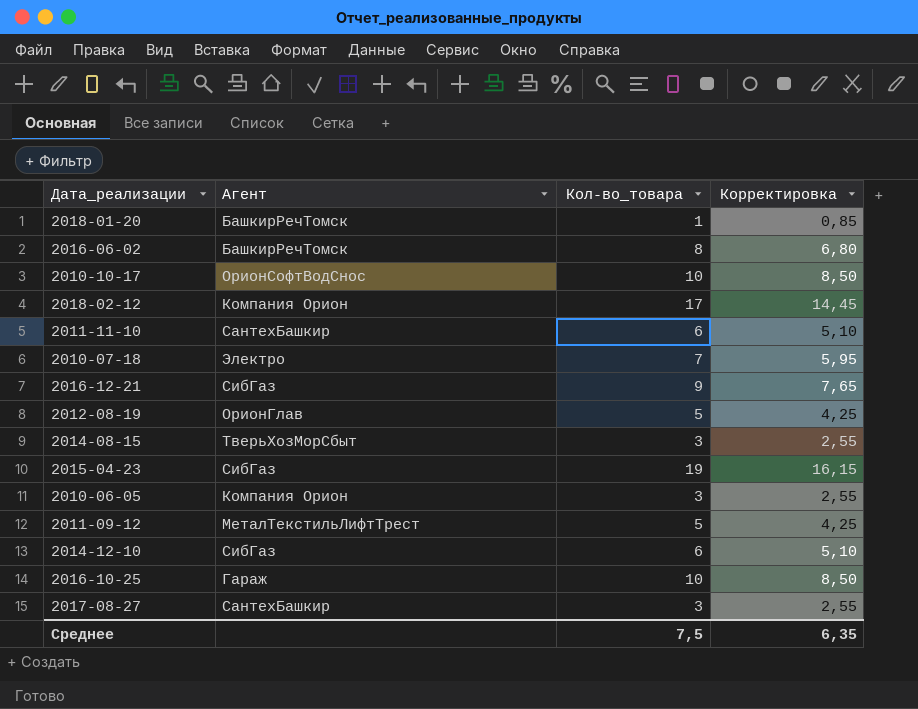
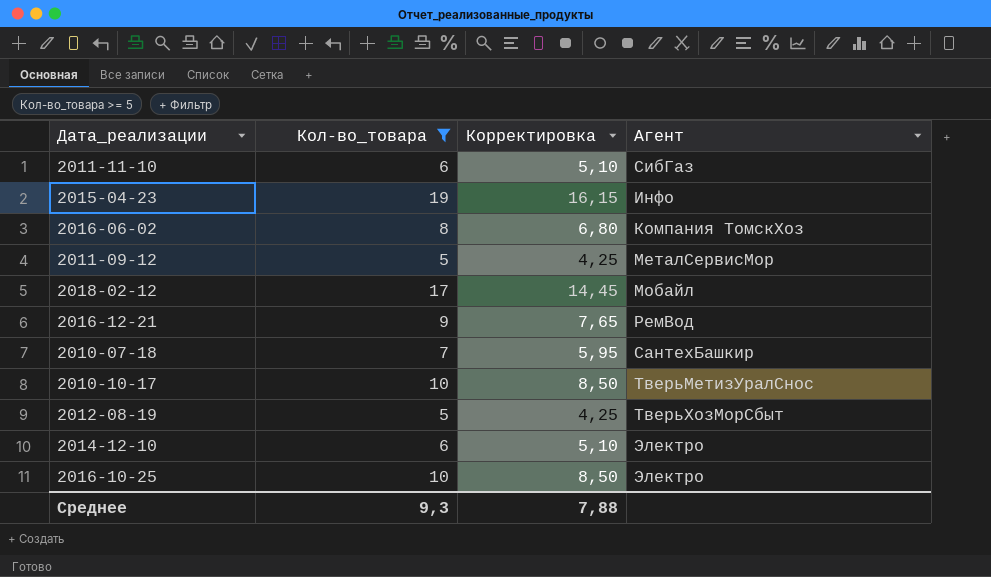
filter: none -> Кол-во_товара >= 5
row order: none -> Агент ascending
column Агент | position: 2 -> 4
2011-11-10 | Агент: СантехБашкир -> CибГаз
2015-04-23 | Агент: CибГаз -> Инфо
2016-06-02 | Агент: БашкирРечТомск -> Компания ТомскХоз
2011-09-12 | Агент: МеталТекстильЛифтТрест -> МеталСервисМор
2018-02-12 | Агент: Компания Орион -> Мобайл
2016-12-21 | Агент: CибГаз -> РемВод
2010-07-18 | Агент: Электро -> СантехБашкир
2010-10-17 | Агент: ОрионСофтВодСнос -> ТверьМетизУралСнос
2012-08-19 | Агент: ОрионГлав -> ТверьХозМорСбыт
2014-12-10 | Агент: CибГаз -> Электро
2016-10-25 | Агент: Гараж -> Электро
Среднее | Кол-во_товара: 7,5 -> 9,3
Среднее | Корректировка: 6,35 -> 7,88

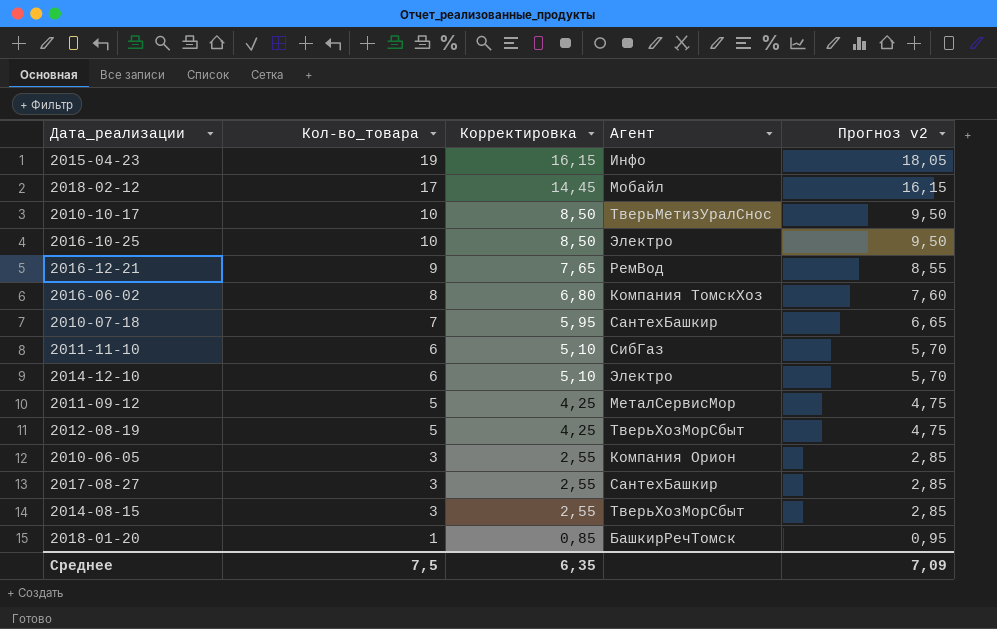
filter: Кол-во_товара >= 5 -> none
row order: Агент ascending -> Кол-во_товара descending
column Прогноз v2 | formula: none -> [Кол-во_товара] * 0,95
Среднее | Кол-во_товара: 9,3 -> 7,5
Среднее | Корректировка: 7,88 -> 6,35

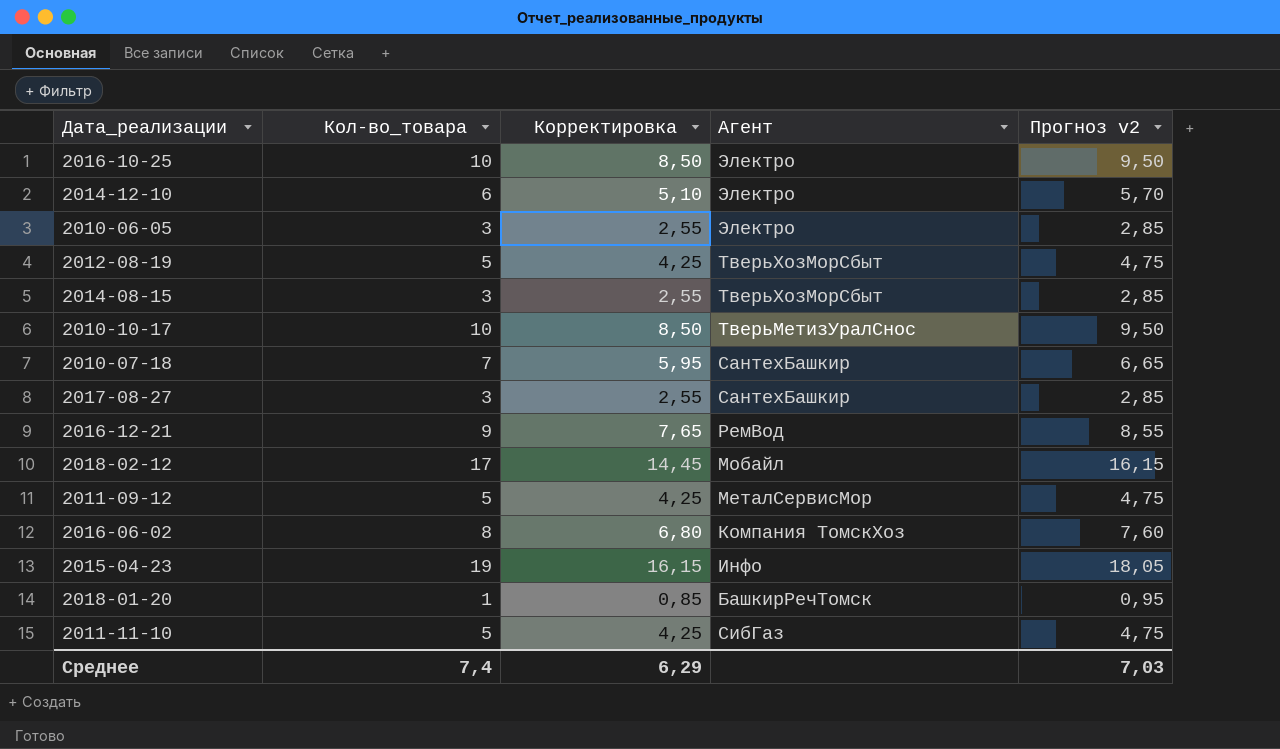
row order: Кол-во_товара descending -> Агент descending
2010-06-05 | Агент: Компания Орион -> Электро
2011-11-10 | Кол-во_товара: 6 -> 5
2011-11-10 | Корректировка: 5,10 -> 4,25
2011-11-10 | Прогноз v2: 5,70 -> 4,75
Среднее | Кол-во_товара: 7,5 -> 7,4
Среднее | Корректировка: 6,35 -> 6,29
Среднее | Прогноз v2: 7,09 -> 7,03

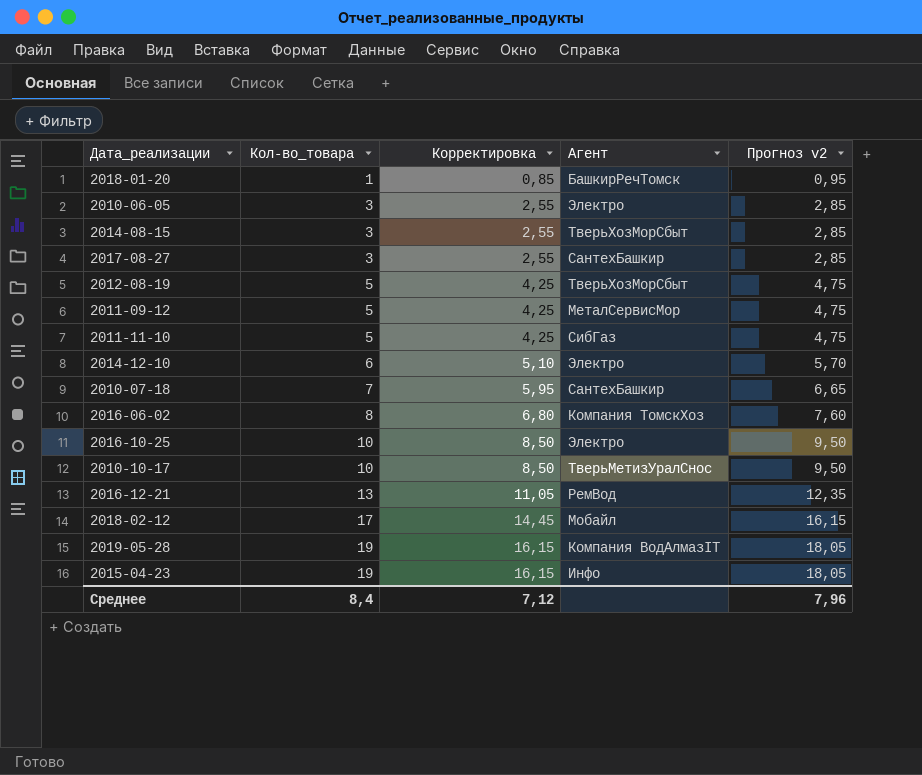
row order: Агент descending -> Кол-во_товара ascending
2016-12-21 | Кол-во_товара: 9 -> 13
2016-12-21 | Корректировка: 7,65 -> 11,05
2016-12-21 | Прогноз v2: 8,55 -> 12,35
row 2019-05-28: none -> 19 | 16,15 | Компания ВодАлмазIT | 18,05
Среднее | Кол-во_товара: 7,4 -> 8,4
Среднее | Корректировка: 6,29 -> 7,12
Среднее | Прогноз v2: 7,03 -> 7,96

